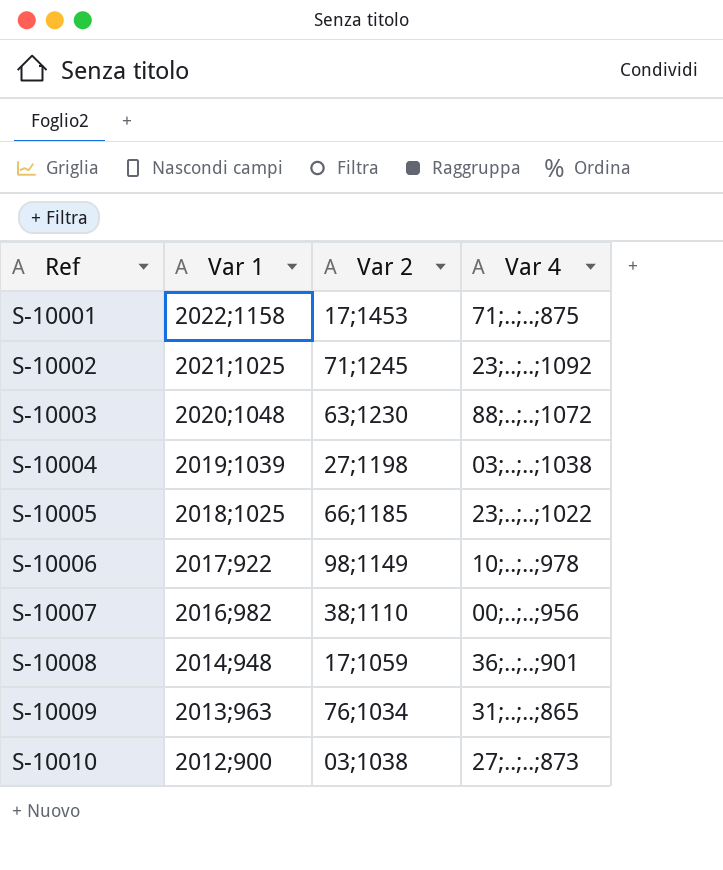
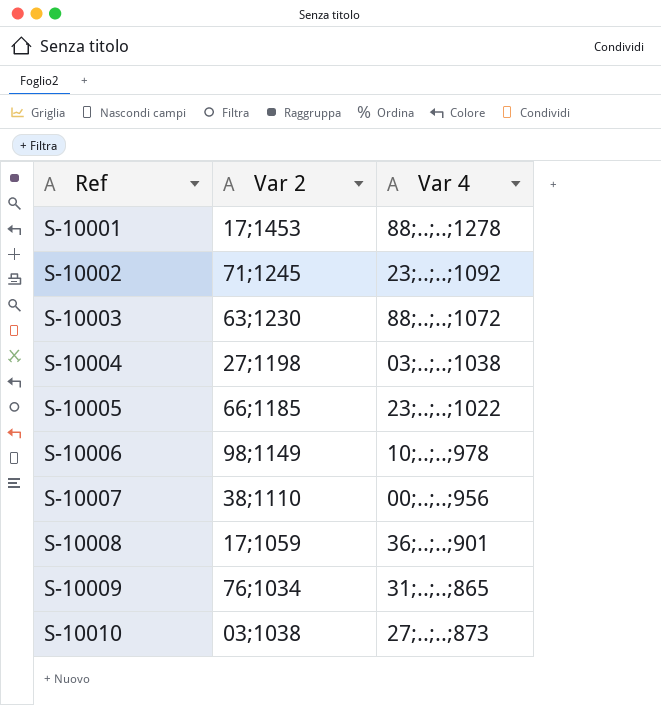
column Var 1 | position: 2 -> none
S-10001 | Var 4: 71;..;..;875 -> 88;..;..;1278

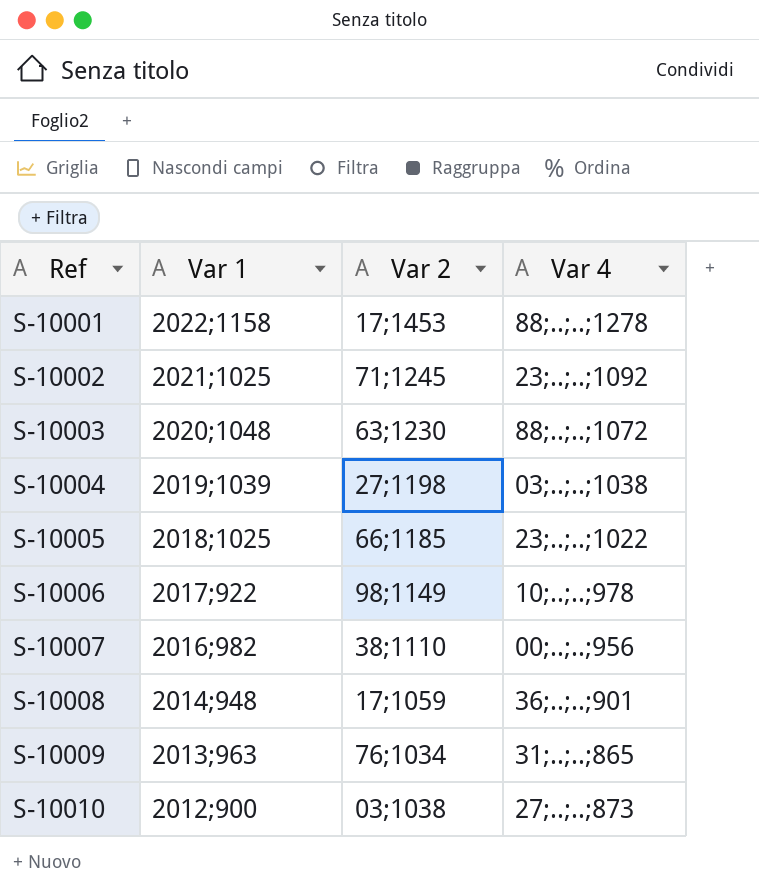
column Var 1 | position: none -> 2

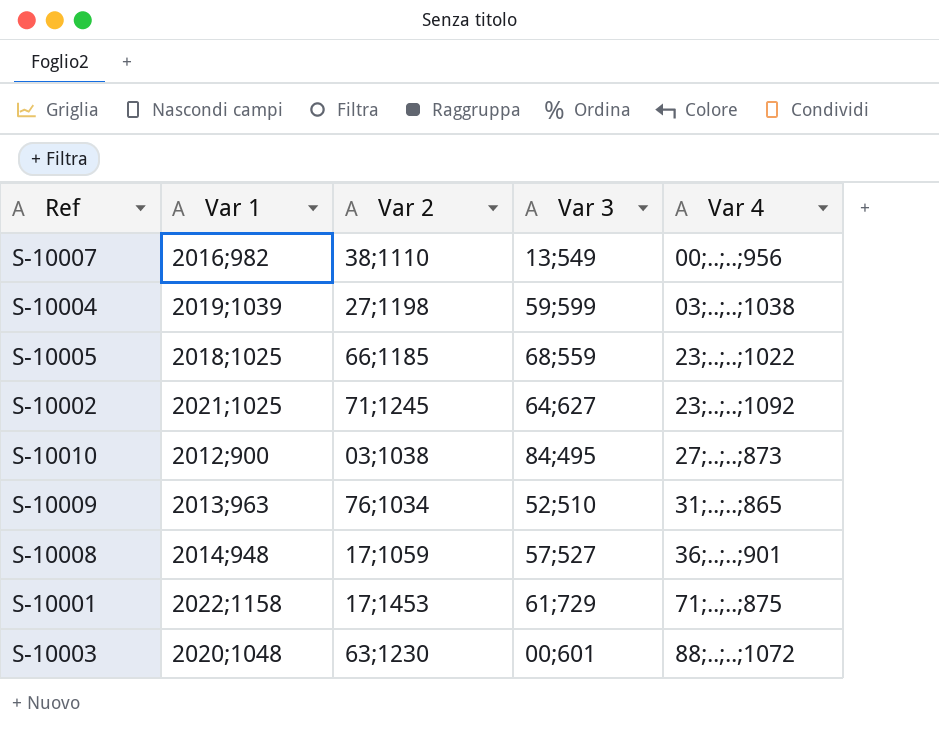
row order: Ref ascending -> Var 4 ascending
column Var 3 | position: none -> 4
row S-10006: 2017;922 | 98;1149 | 10;..;..;978 -> none
S-10001 | Var 4: 88;..;..;1278 -> 71;..;..;875

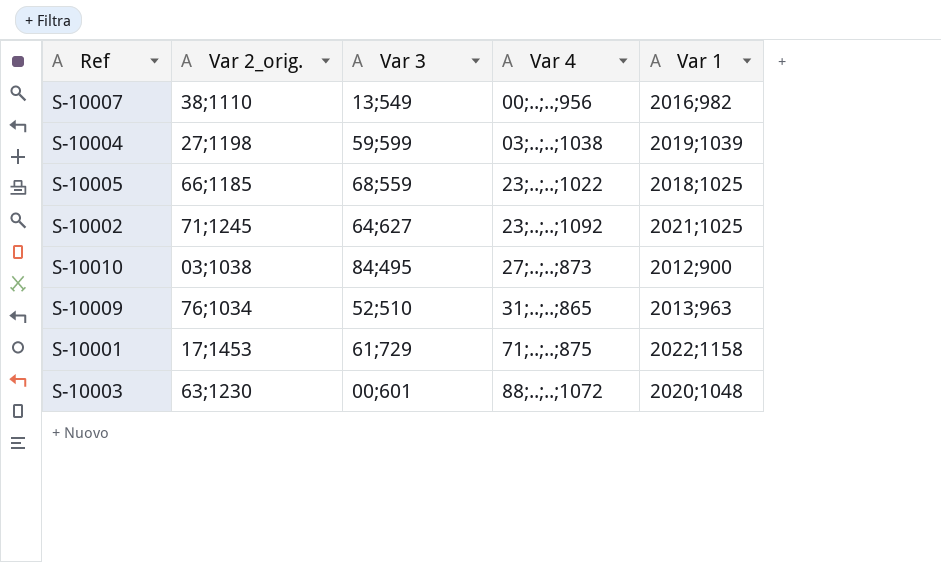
column name: Var 2 -> Var 2_orig.
column Var 1 | position: 2 -> 5
row S-10008: 2014;948 | 17;1059 | 57;527 | 36;..;..;901 -> none

